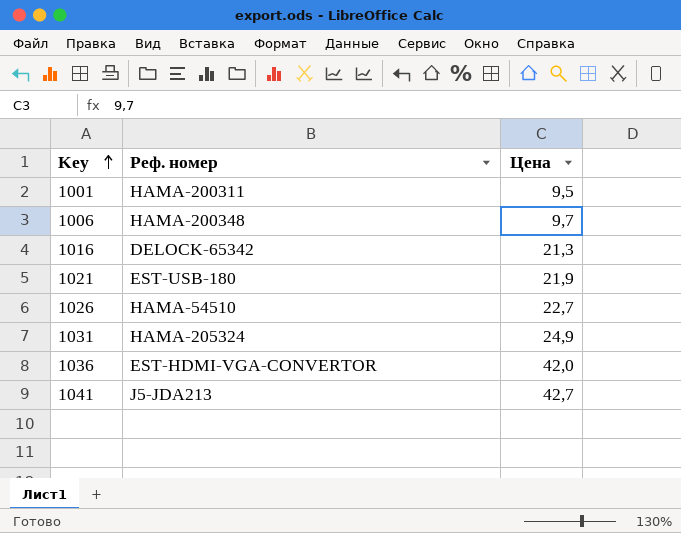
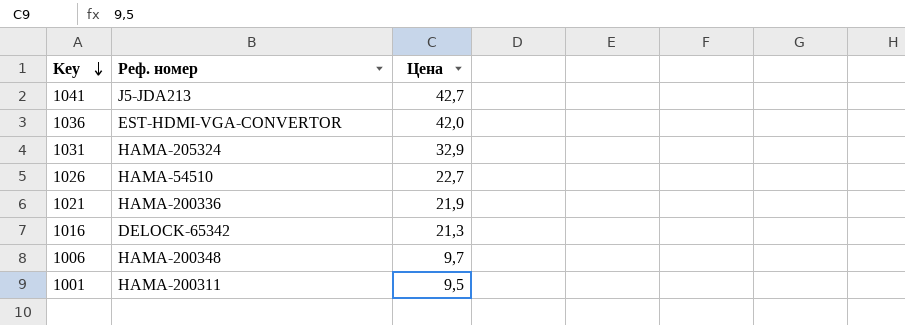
row order: Key ascending -> Key descending
1031 | Цена: 24,9 -> 32,9
1021 | Реф. номер: EST-USB-180 -> HAMA-200336

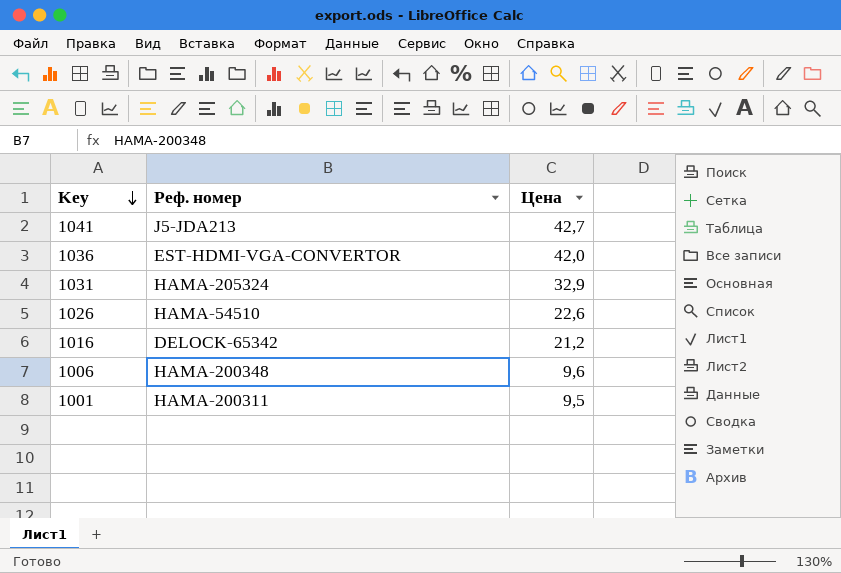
row 1021: HAMA-200336 | 21,9 -> none
1026 | Цена: 22,7 -> 22,6
1016 | Цена: 21,3 -> 21,2
1006 | Цена: 9,7 -> 9,6

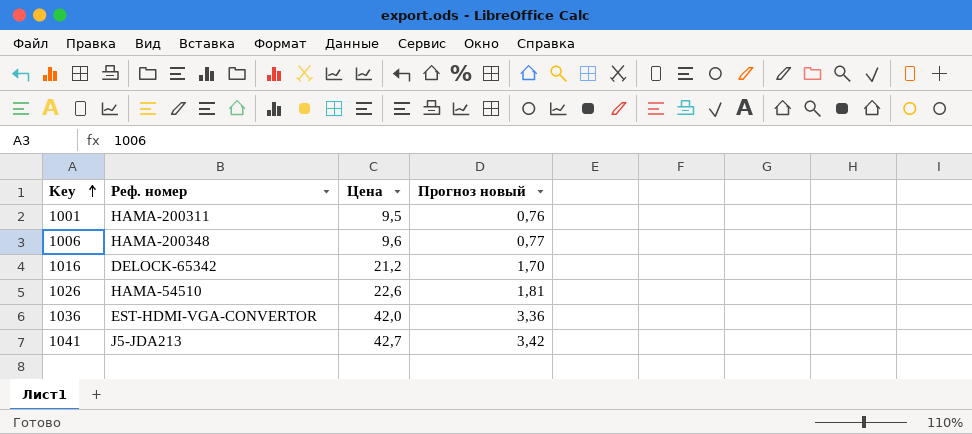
row order: Key descending -> Key ascending
column Прогноз новый | formula: none -> [Цена] * 0,08
row 1031: HAMA-205324 | 32,9 -> none

